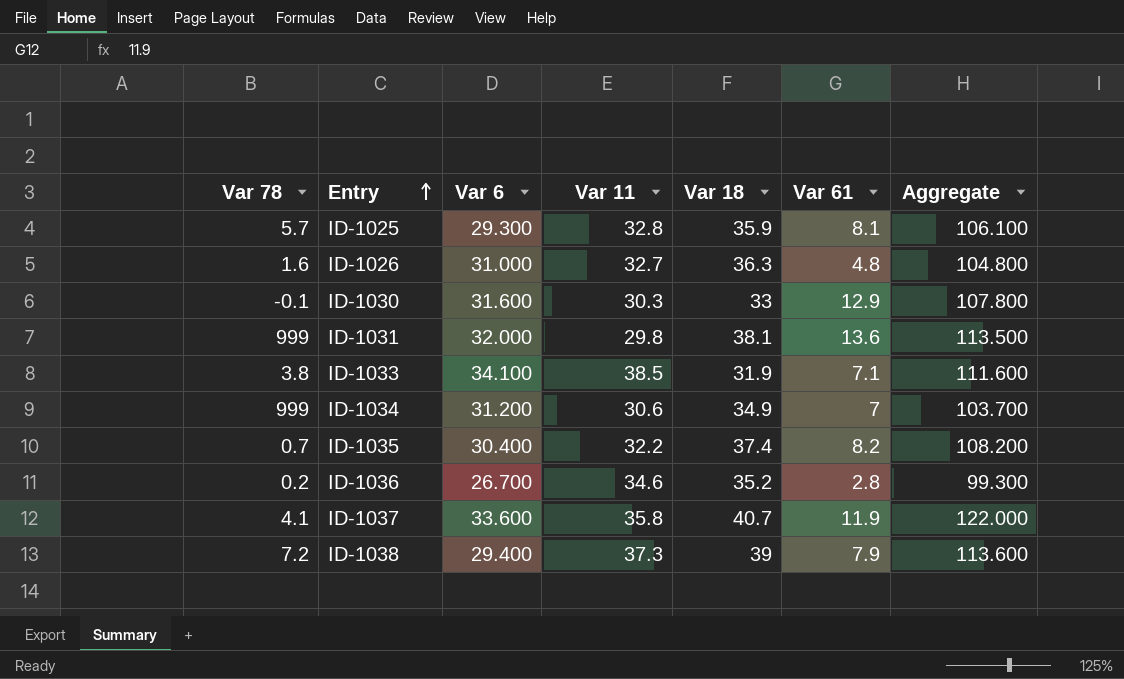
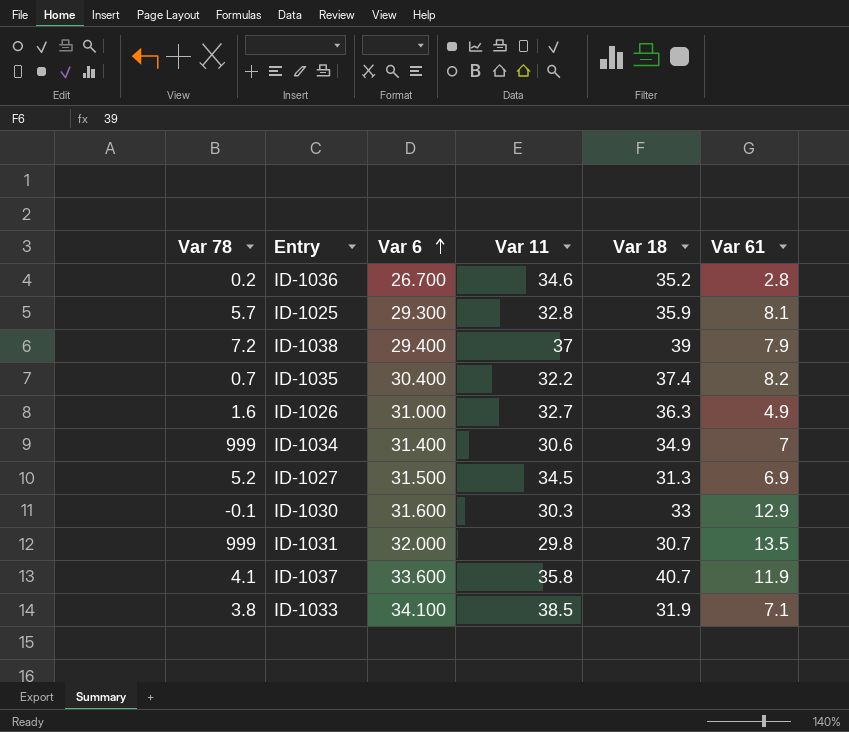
row order: Entry ascending -> Var 6 ascending
column Aggregate | formula: [Var 6] + [Var 11] + [Var 18] + [Var 61] -> none
ID-1038 | Var 11: 37.3 -> 37
ID-1026 | Var 61: 4.8 -> 4.9
ID-1034 | Var 6: 31.200 -> 31.400
row ID-1027: none -> 5.2 | 31.500 | 34.5 | 31.3 | 6.9
ID-1031 | Var 18: 38.1 -> 30.7
ID-1031 | Var 61: 13.6 -> 13.5

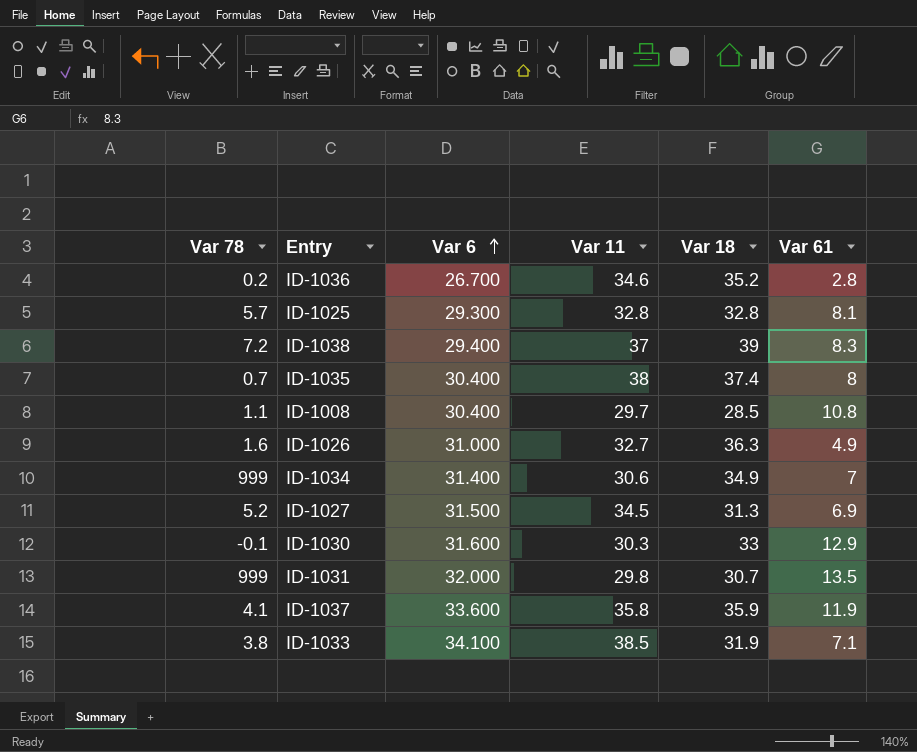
ID-1025 | Var 18: 35.9 -> 32.8
ID-1038 | Var 61: 7.9 -> 8.3
ID-1035 | Var 11: 32.2 -> 38
ID-1035 | Var 61: 8.2 -> 8
row ID-1008: none -> 1.1 | 30.400 | 29.7 | 28.5 | 10.8
ID-1037 | Var 18: 40.7 -> 35.9

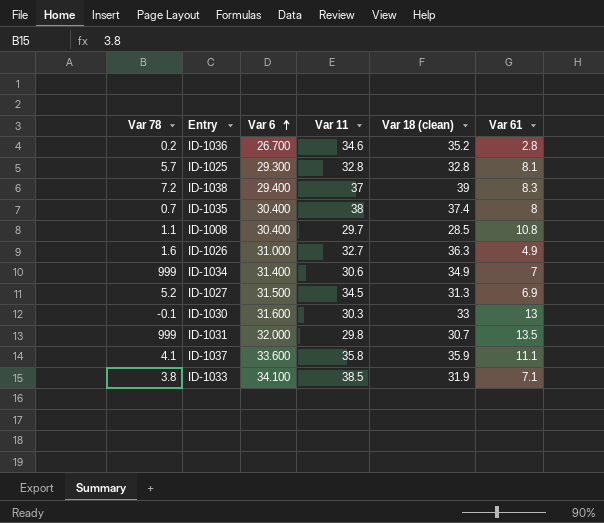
column name: Var 18 -> Var 18 (clean)
ID-1030 | Var 61: 12.9 -> 13
ID-1037 | Var 61: 11.9 -> 11.1

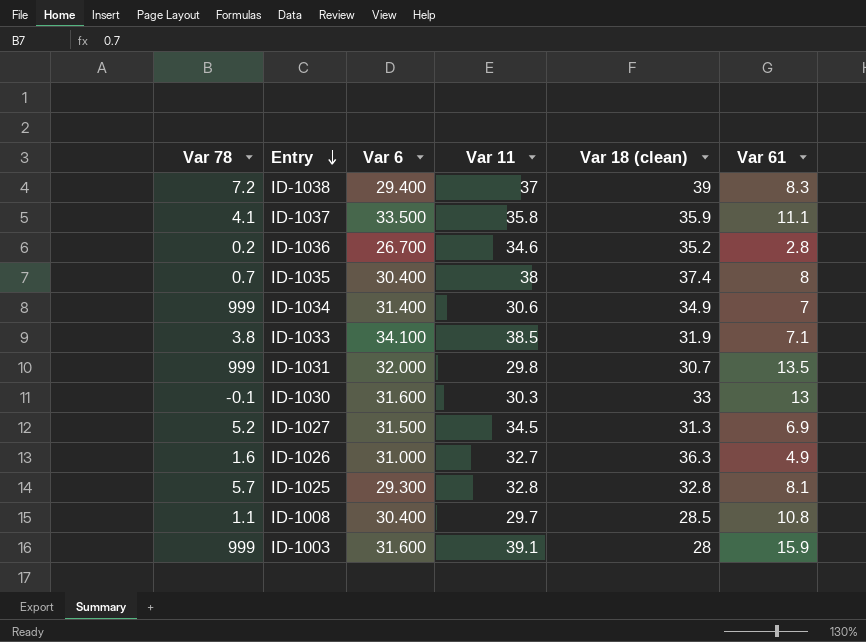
row order: Var 6 ascending -> Entry descending
ID-1037 | Var 6: 33.600 -> 33.500
row ID-1003: none -> 999 | 31.600 | 39.1 | 28 | 15.9

